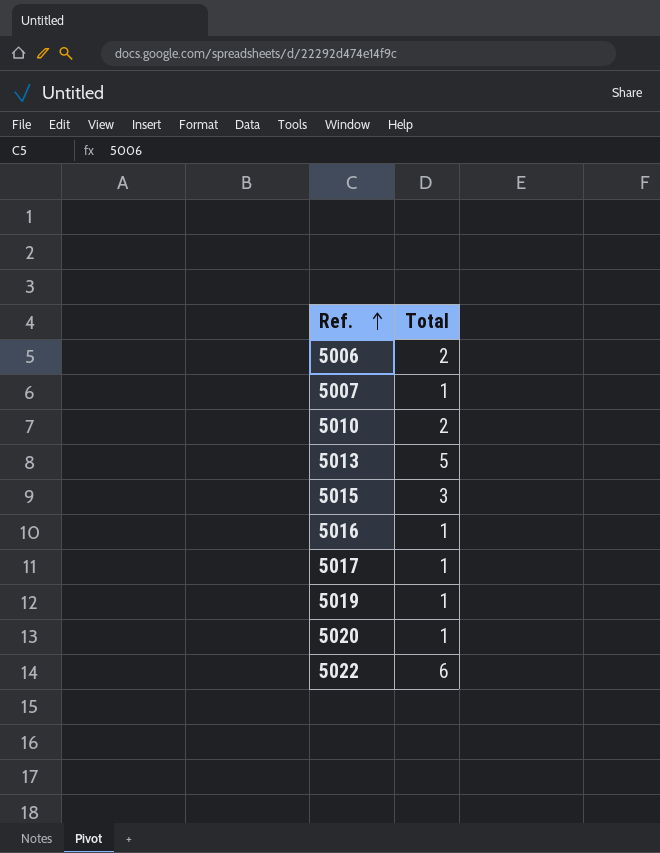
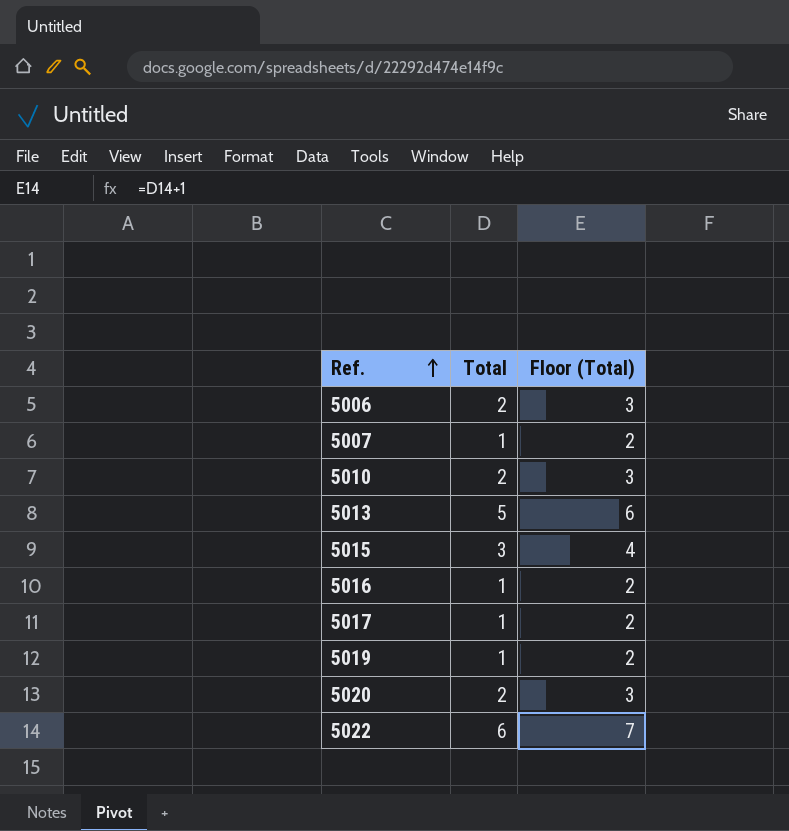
column Floor (Total) | formula: none -> [Total] + 1
5020 | Total: 1 -> 2

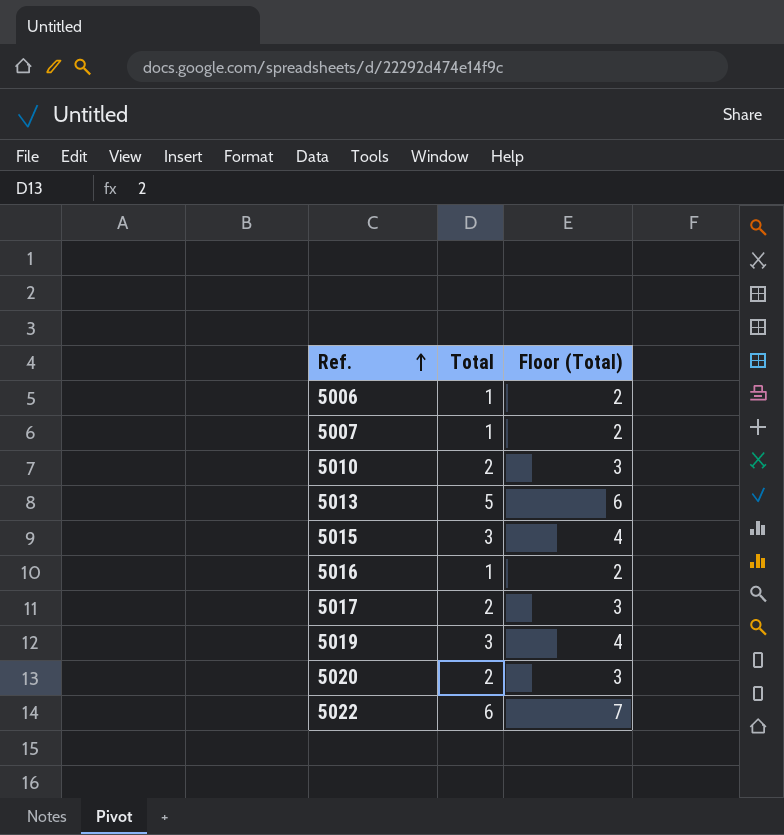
5006 | Total: 2 -> 1
5006 | Floor (Total): 3 -> 2
5017 | Total: 1 -> 2
5017 | Floor (Total): 2 -> 3
5019 | Total: 1 -> 3
5019 | Floor (Total): 2 -> 4

